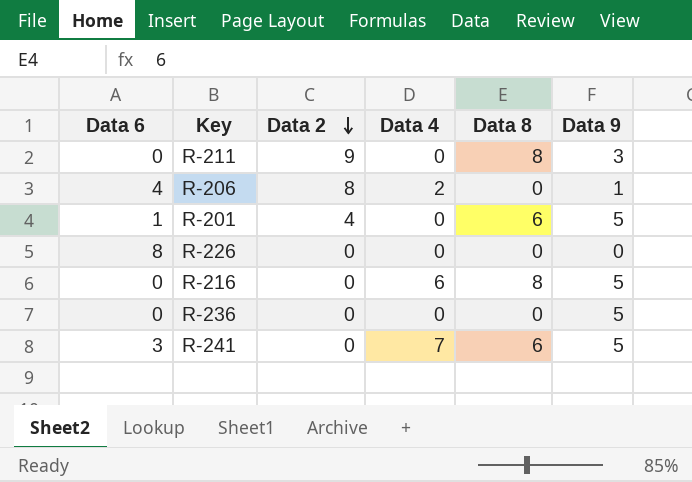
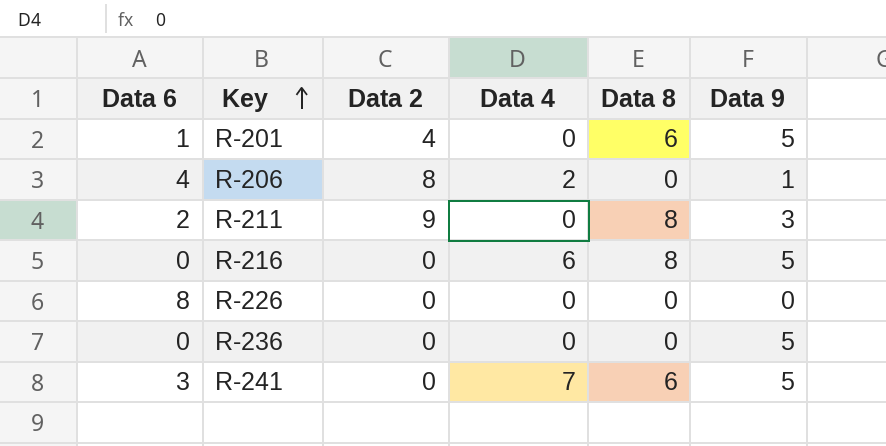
row order: Data 2 descending -> Key ascending
R-211 | Data 6: 0 -> 2

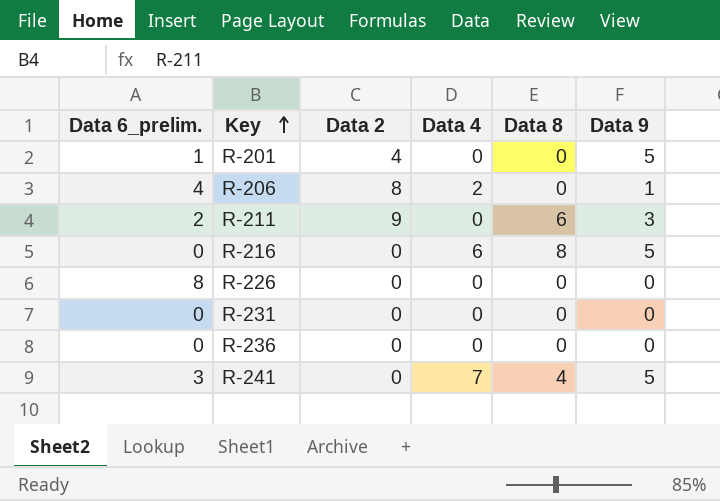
column name: Data 6 -> Data 6_prelim.
R-201 | Data 8: 6 -> 0
R-211 | Data 8: 8 -> 6
row R-231: none -> 0 | 0 | 0 | 0 | 0
R-236 | Data 9: 5 -> 0
R-241 | Data 8: 6 -> 4

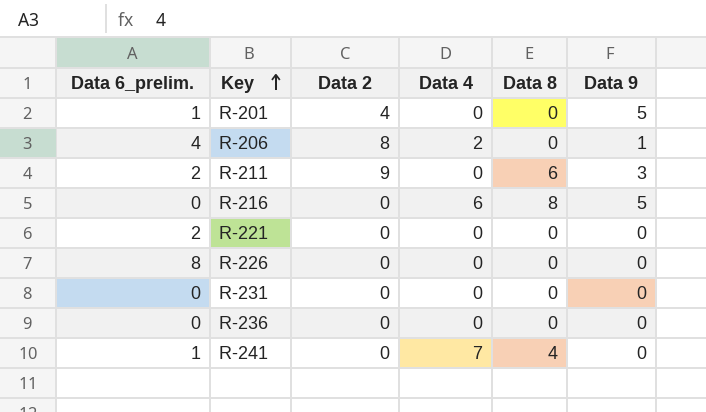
row R-221: none -> 2 | 0 | 0 | 0 | 0
R-241 | Data 6_prelim.: 3 -> 1
R-241 | Data 9: 5 -> 0

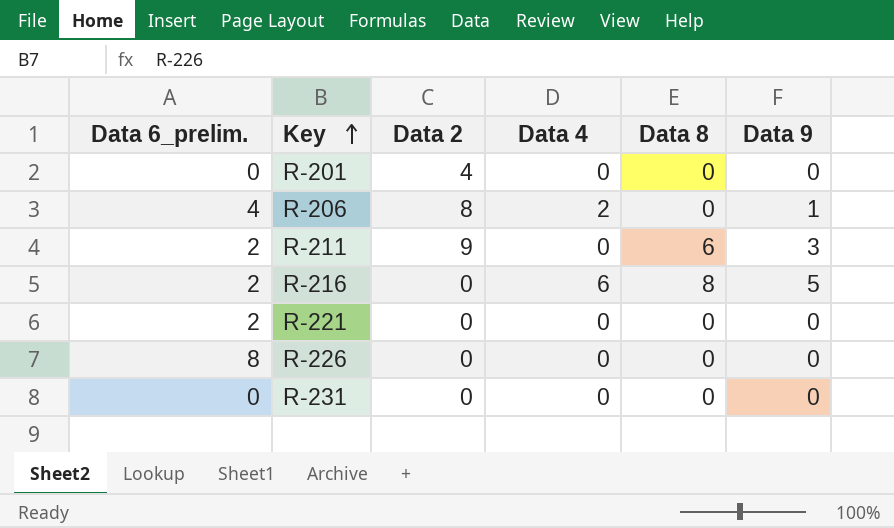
row R-236: 0 | 0 | 0 | 0 | 0 -> none
row R-241: 1 | 0 | 7 | 4 | 0 -> none
R-201 | Data 6_prelim.: 1 -> 0
R-201 | Data 9: 5 -> 0
R-216 | Data 6_prelim.: 0 -> 2

